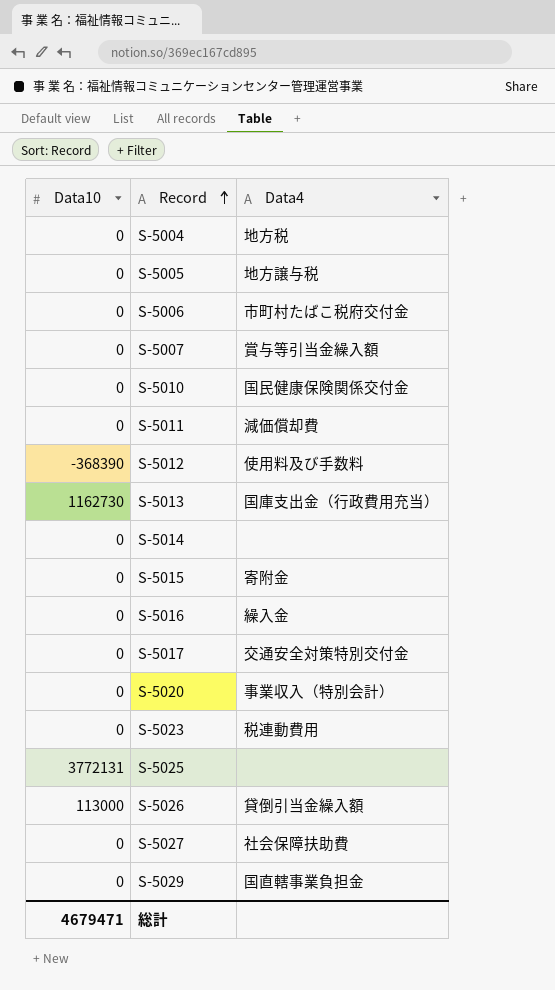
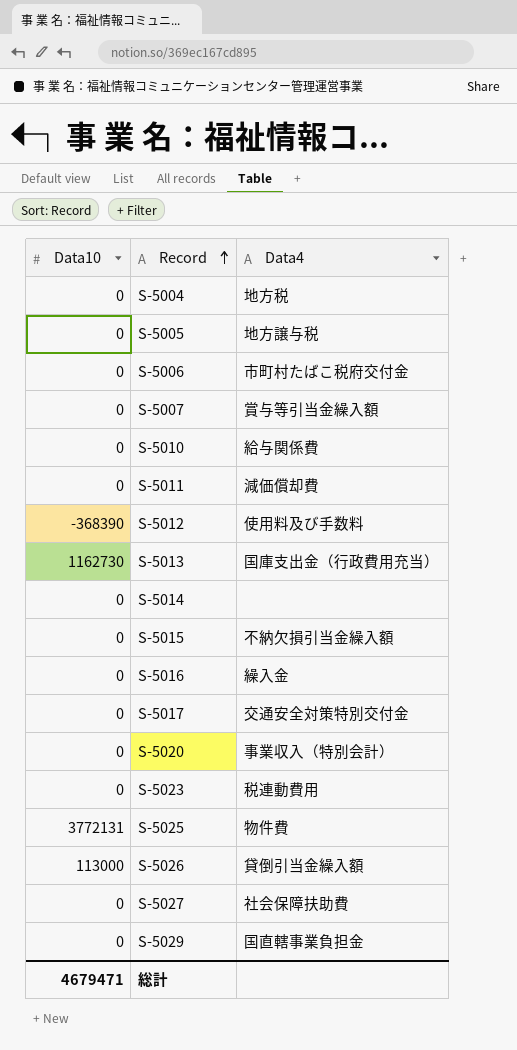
S-5010 | Data4: 国民健康保険関係交付金 -> 給与関係費
S-5015 | Data4: 寄附金 -> 不納欠損引当金繰入額
S-5025 | Data4: none -> 物件費

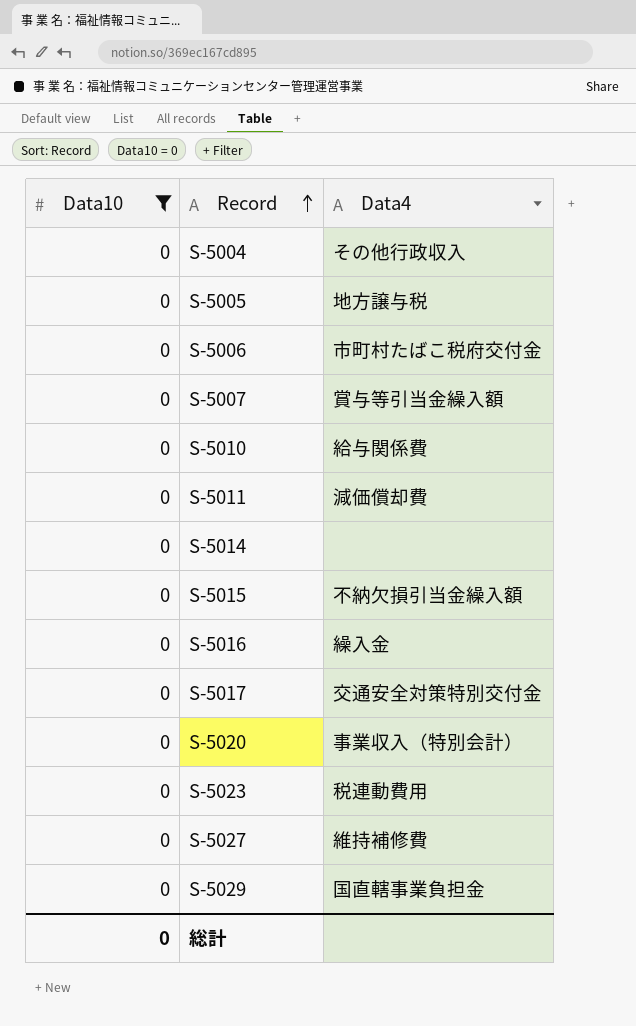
filter: none -> Data10 = 0
S-5004 | Data4: 地方税 -> その他行政収入
S-5027 | Data4: 社会保障扶助費 -> 維持補修費
総計 | Data10: 4679471 -> 0

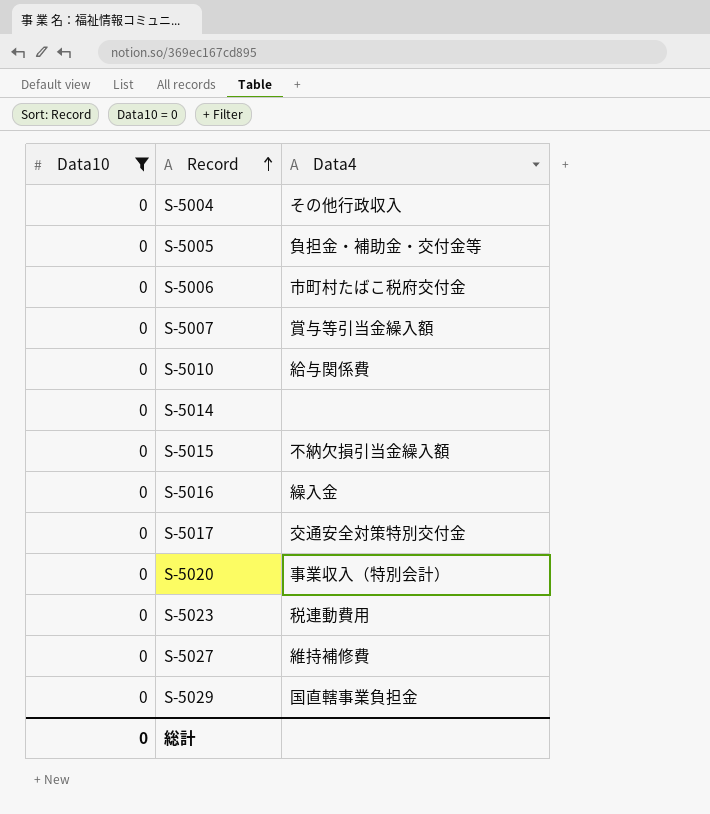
row S-5011: 0 | 減価償却費 -> none
S-5005 | Data4: 地方譲与税 -> 負担金・補助金・交付金等

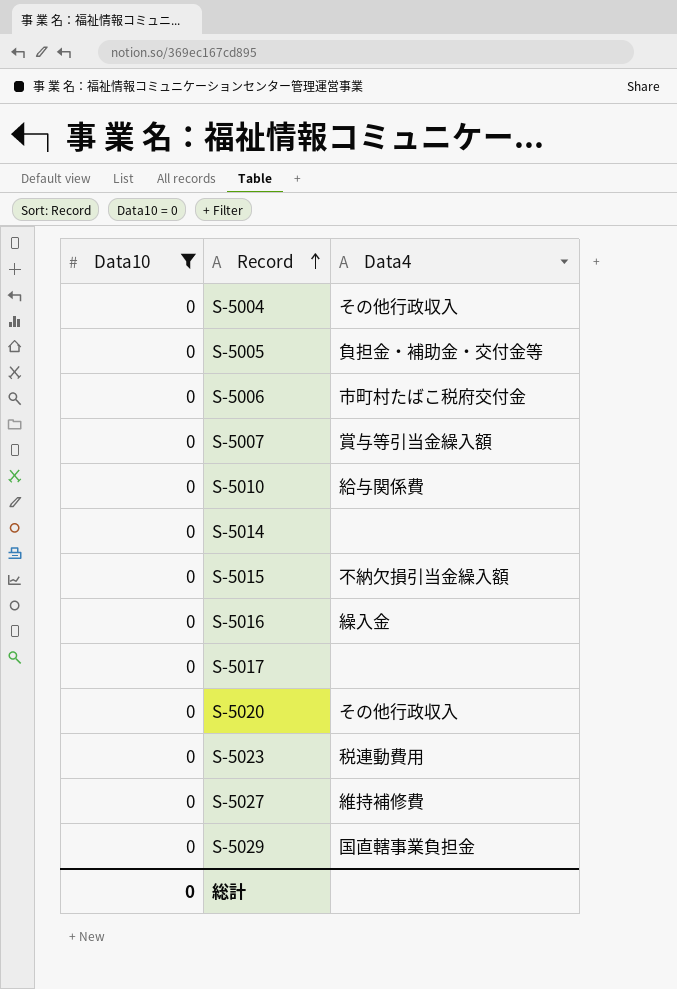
S-5017 | Data4: 交通安全対策特別交付金 -> none
S-5020 | Data4: 事業収入（特別会計） -> その他行政収入

